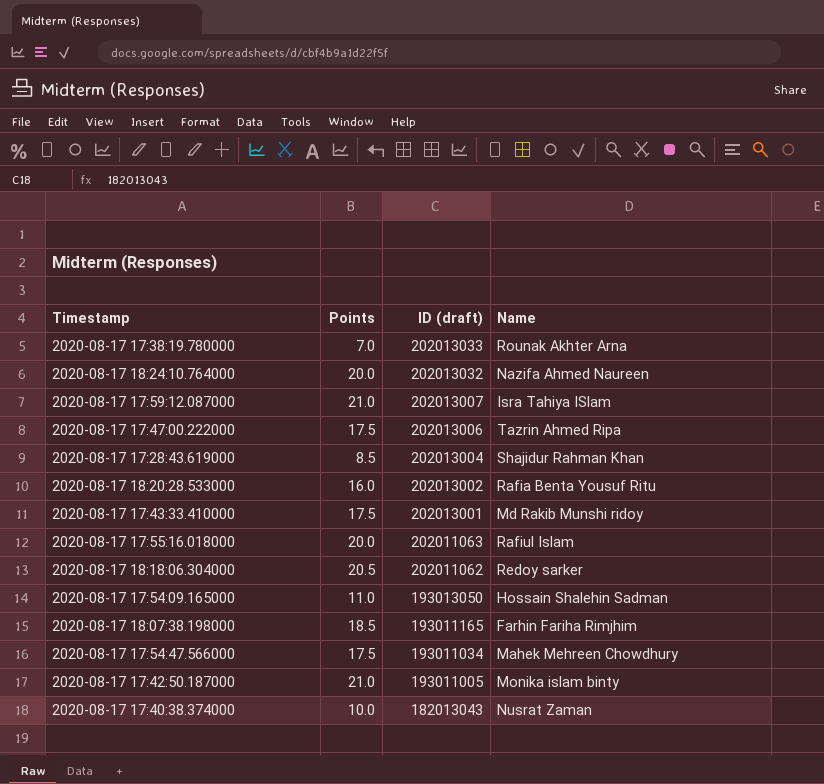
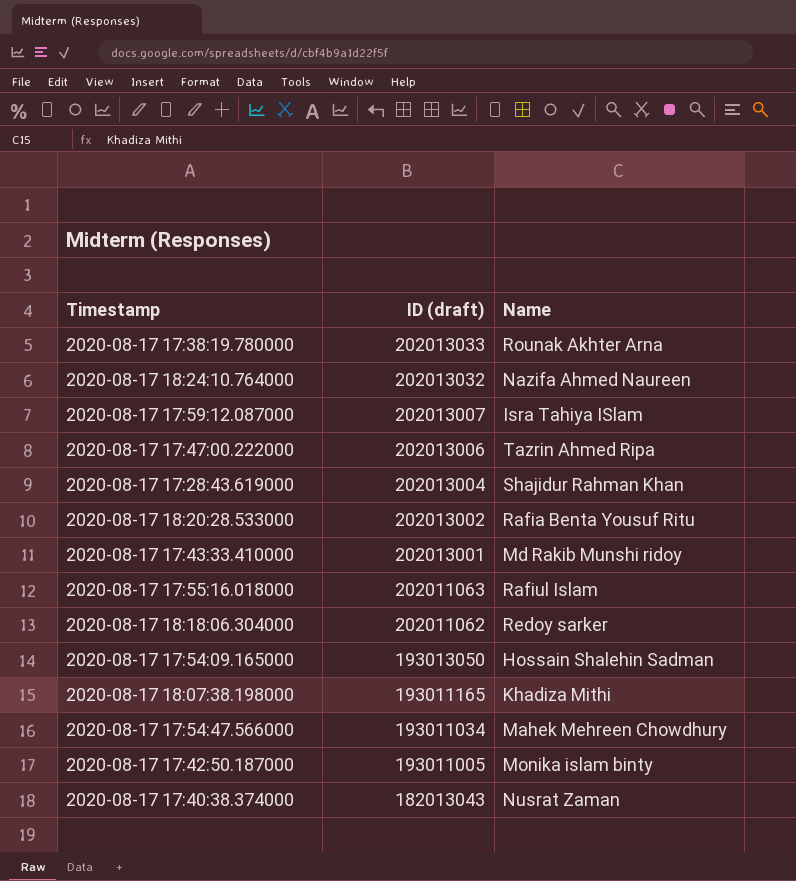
column Points | position: 2 -> none
2020-08-17 18:07:38.198000 | Name: Farhin Fariha Rimjhim -> Khadiza Mithi

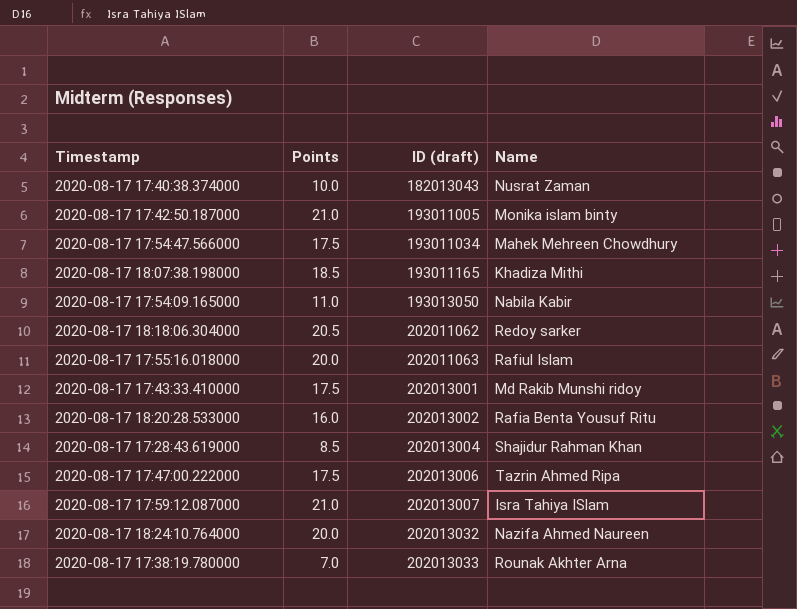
row order: ID (draft) descending -> ID (draft) ascending
column Points | position: none -> 2
2020-08-17 17:54:09.165000 | Name: Hossain Shalehin Sadman -> Nabila Kabir

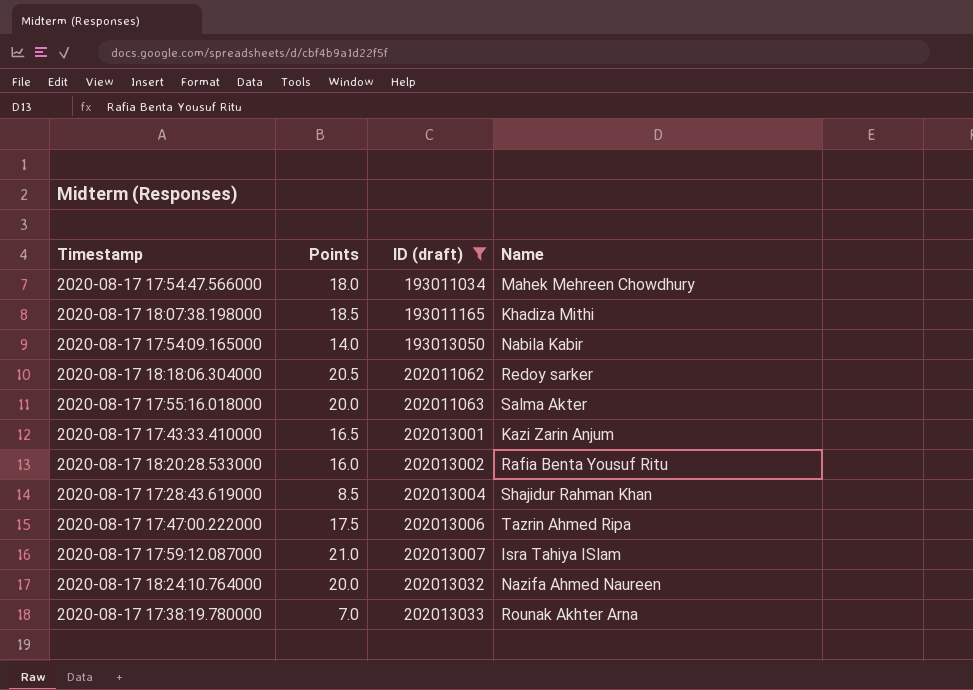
filter: none -> ID (draft) >= 193011034
2020-08-17 17:54:47.566000 | Points: 17.5 -> 18.0
2020-08-17 17:54:09.165000 | Points: 11.0 -> 14.0
2020-08-17 17:55:16.018000 | Name: Rafiul Islam -> Salma Akter
2020-08-17 17:43:33.410000 | Points: 17.5 -> 16.5
2020-08-17 17:43:33.410000 | Name: Md Rakib Munshi ridoy -> Kazi Zarin Anjum

